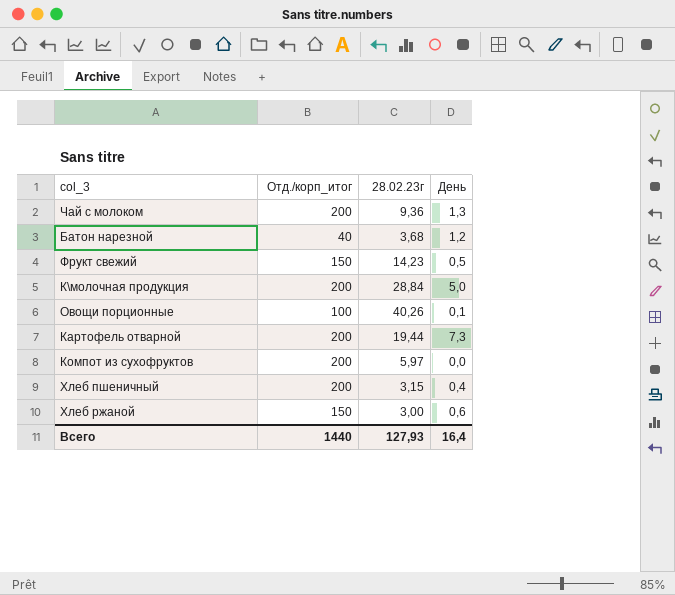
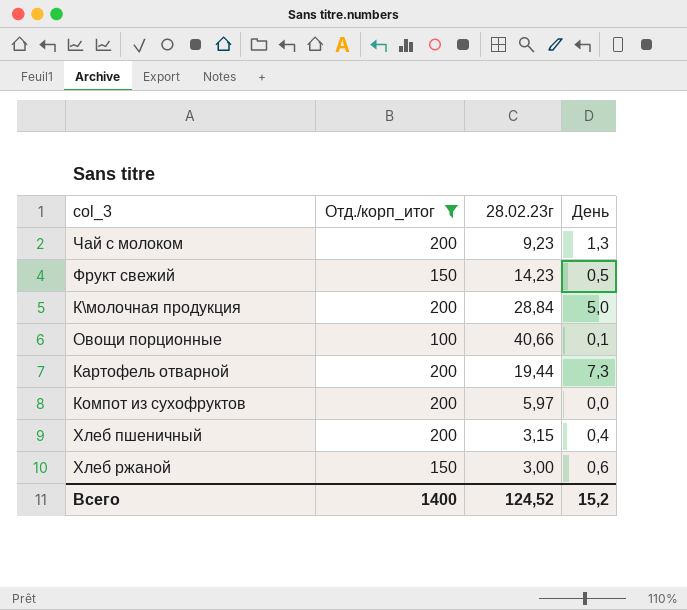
filter: none -> Отд./корп_итог != 40
Чай с молоком | 28.02.23г: 9,36 -> 9,23
Овощи порционные | 28.02.23г: 40,26 -> 40,66
Всего | Отд./корп_итог: 1440 -> 1400
Всего | 28.02.23г: 127,93 -> 124,52
Всего | День: 16,4 -> 15,2

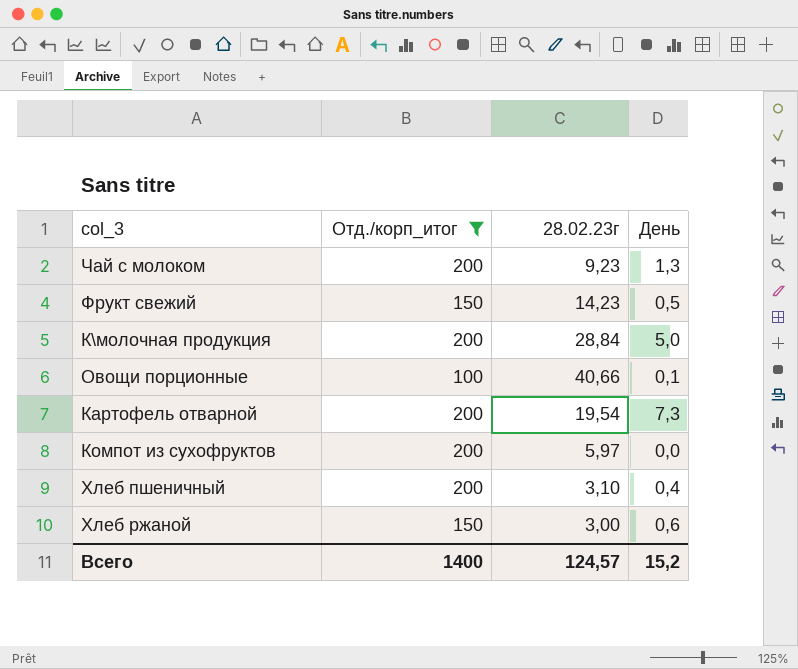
Картофель отварной | 28.02.23г: 19,44 -> 19,54
Хлеб пшеничный | 28.02.23г: 3,15 -> 3,10
Всего | 28.02.23г: 124,52 -> 124,57

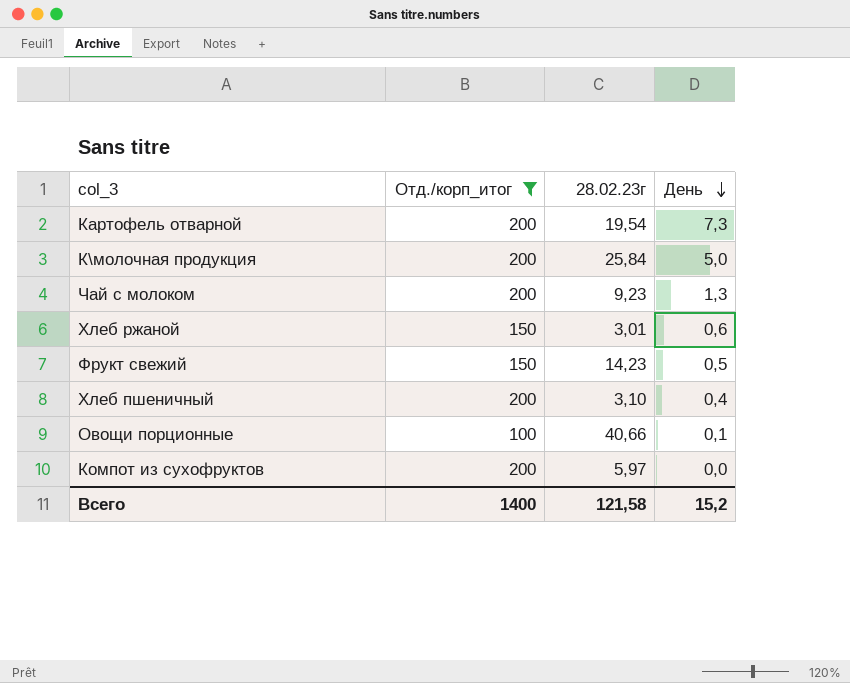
row order: none -> День descending
К\молочная продукция | 28.02.23г: 28,84 -> 25,84
Хлеб ржаной | 28.02.23г: 3,00 -> 3,01
Всего | 28.02.23г: 124,57 -> 121,58

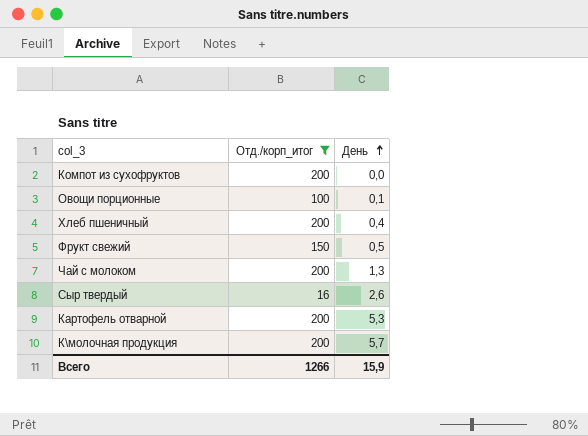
row order: День descending -> День ascending
column 28.02.23г | position: 3 -> none
row Хлеб ржаной: 150 | 3,01 | 0,6 -> none
row Сыр твердый: none -> 16 | 2,6
Картофель отварной | День: 7,3 -> 5,3
К\молочная продукция | День: 5,0 -> 5,7
Всего | Отд./корп_итог: 1400 -> 1266
Всего | День: 15,2 -> 15,9

